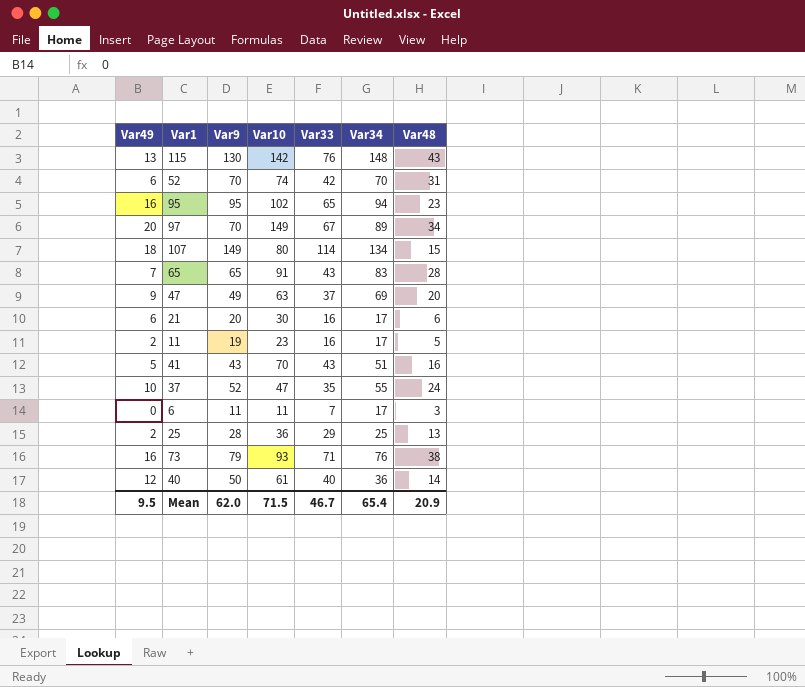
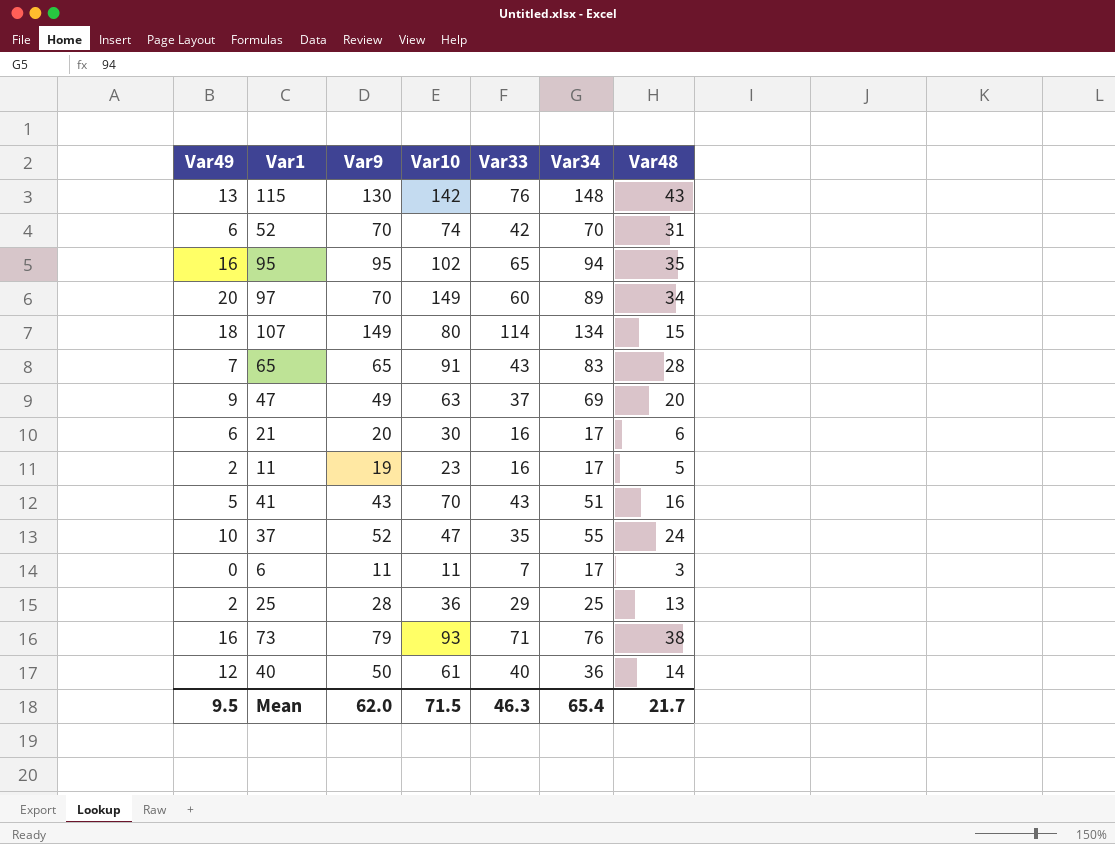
95 | Var48: 23 -> 35
97 | Var33: 67 -> 60
Mean | Var33: 46.7 -> 46.3
Mean | Var48: 20.9 -> 21.7

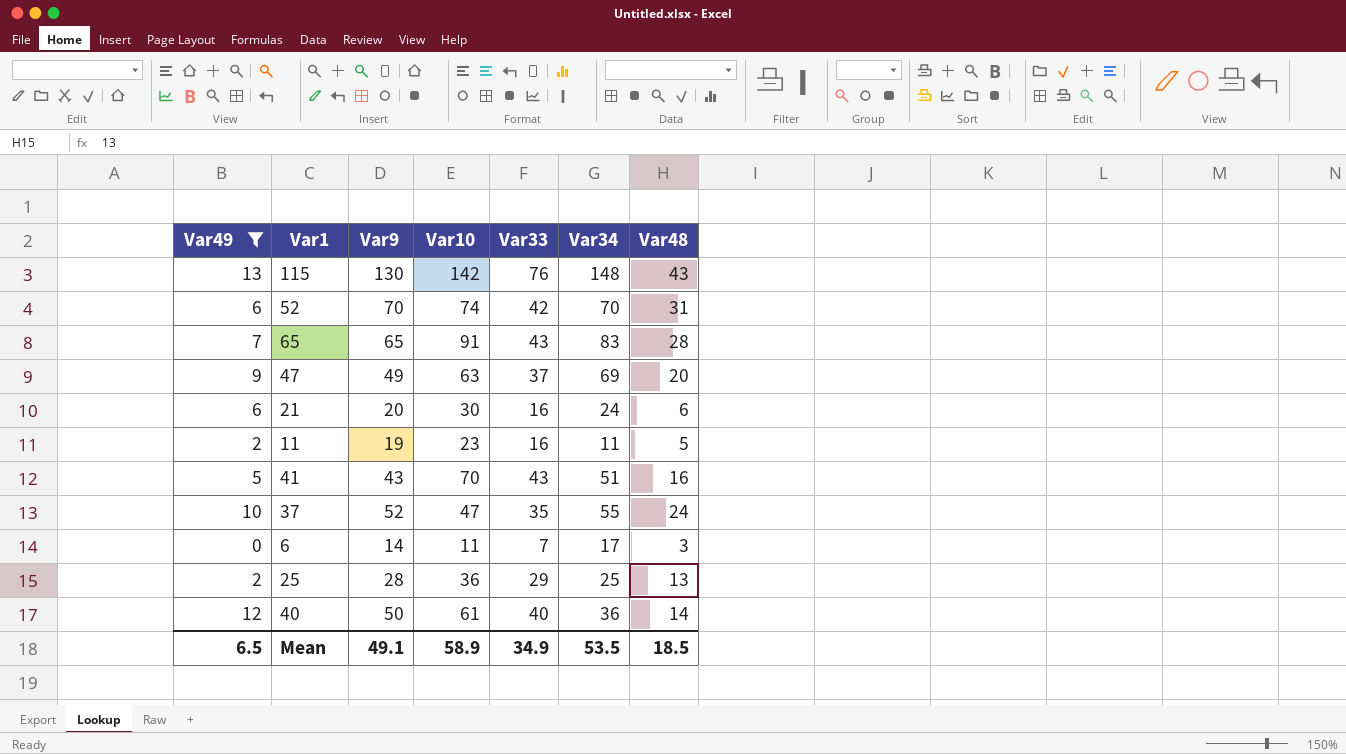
filter: none -> Var49 <= 13
21 | Var34: 17 -> 24
11 | Var34: 17 -> 11
6 | Var9: 11 -> 14
Mean | Var49: 9.5 -> 6.5
Mean | Var9: 62.0 -> 49.1
Mean | Var10: 71.5 -> 58.9
Mean | Var33: 46.3 -> 34.9
Mean | Var34: 65.4 -> 53.5
Mean | Var48: 21.7 -> 18.5

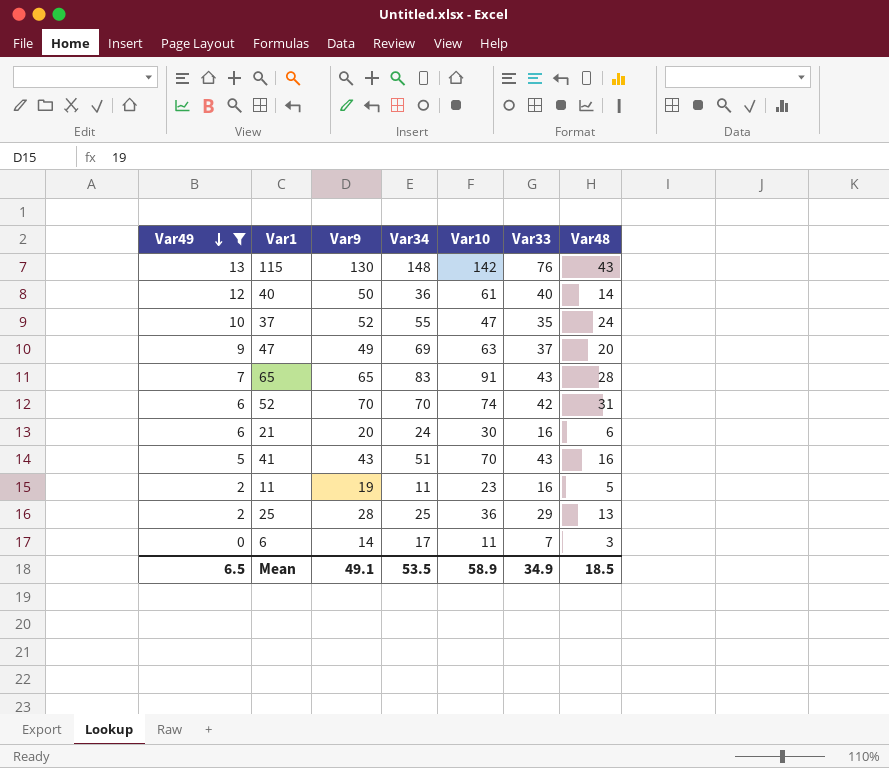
row order: none -> Var49 descending
column Var34 | position: 6 -> 4

